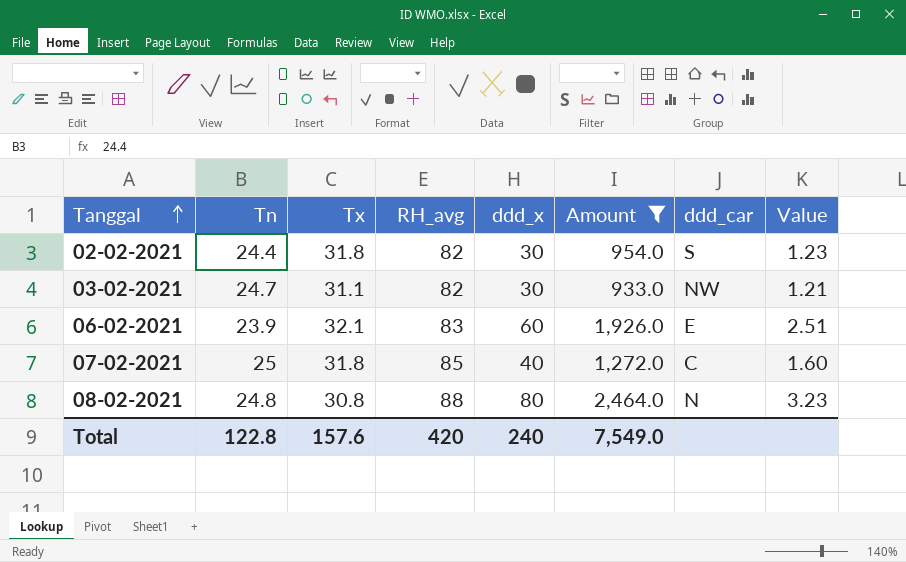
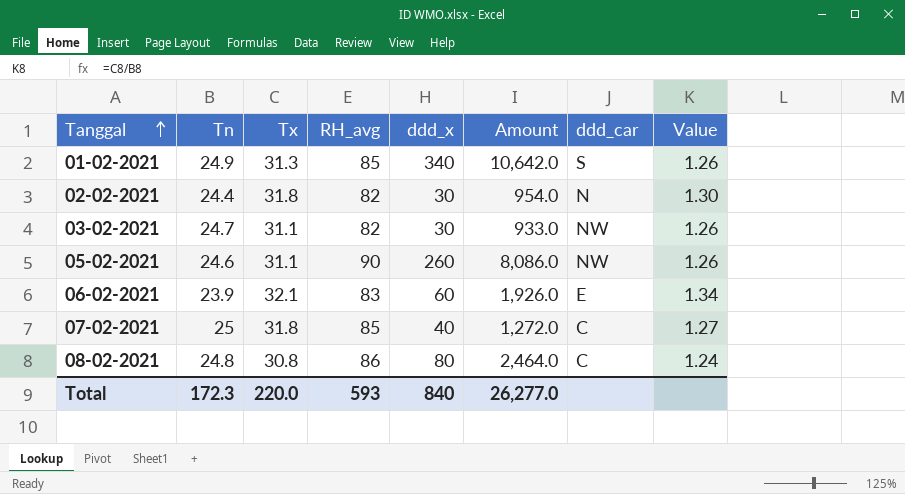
filter: Amount <= 2,464.0 -> none
column Value | formula: [ddd_x] / [Tn] -> [Tx] / [Tn]
02-02-2021 | ddd_car: S -> N
08-02-2021 | RH_avg: 88 -> 86
08-02-2021 | ddd_car: N -> C
Total | Tn: 122.8 -> 172.3
Total | Tx: 157.6 -> 220.0
Total | RH_avg: 420 -> 593
Total | ddd_x: 240 -> 840
Total | Amount: 7,549.0 -> 26,277.0

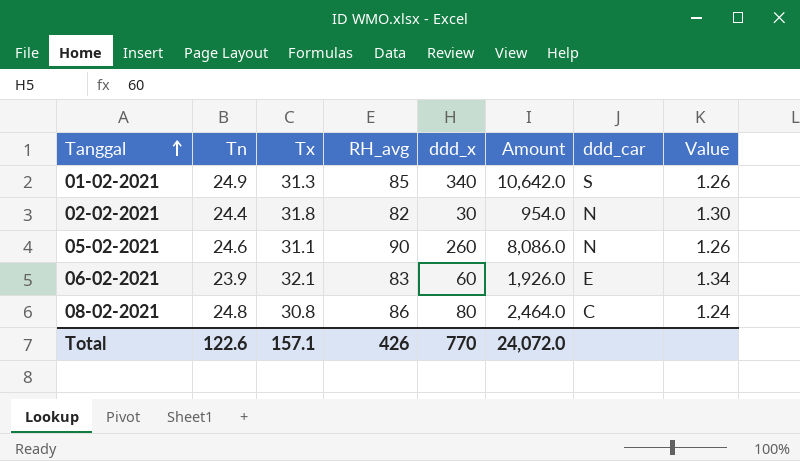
row 03-02-2021: 24.7 | 31.1 | 82 | 30 | 933.0 | NW | 1.26 -> none
row 07-02-2021: 25 | 31.8 | 85 | 40 | 1,272.0 | C | 1.27 -> none
05-02-2021 | ddd_car: NW -> N
Total | Tn: 172.3 -> 122.6
Total | Tx: 220.0 -> 157.1
Total | RH_avg: 593 -> 426
Total | ddd_x: 840 -> 770
Total | Amount: 26,277.0 -> 24,072.0

